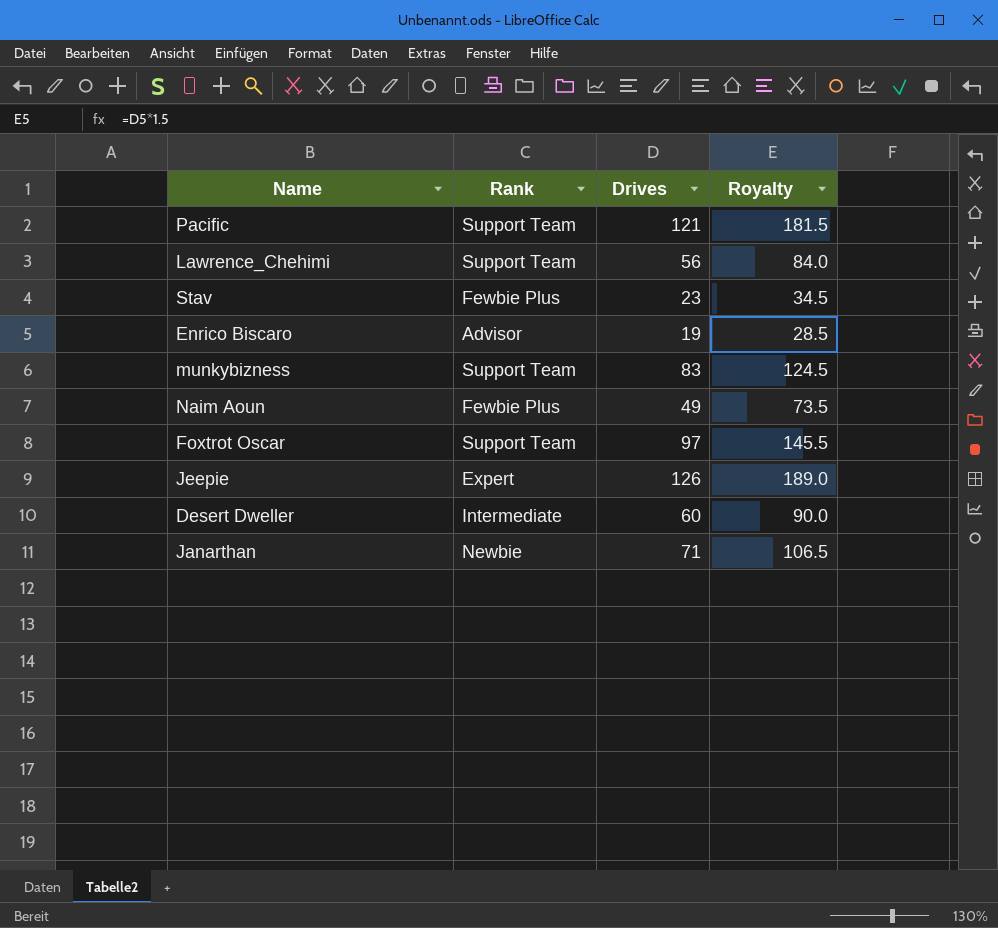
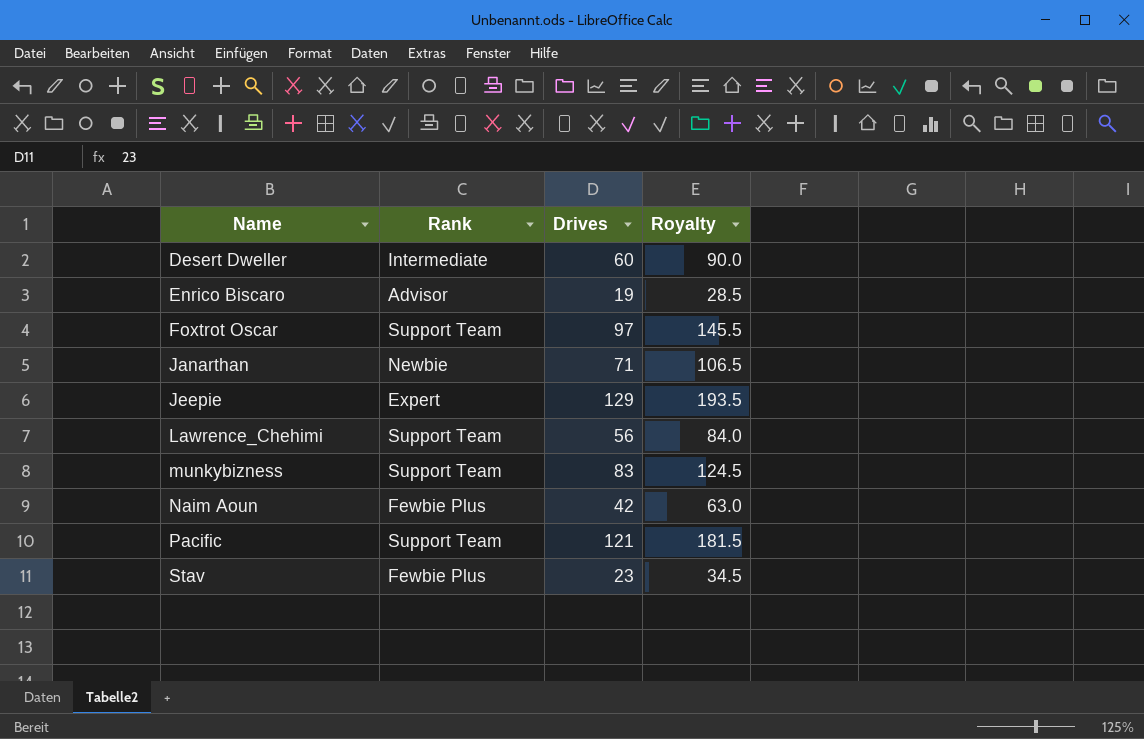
row order: none -> Name ascending
Jeepie | Drives: 126 -> 129
Jeepie | Royalty: 189.0 -> 193.5
Naim Aoun | Drives: 49 -> 42
Naim Aoun | Royalty: 73.5 -> 63.0

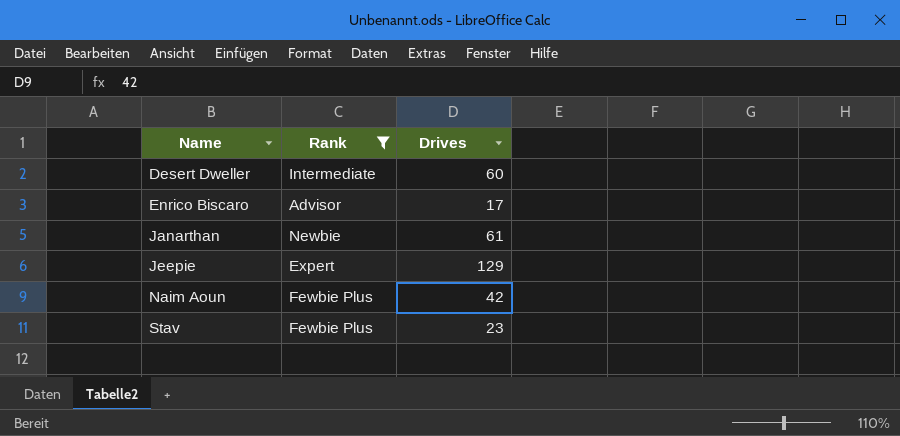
filter: none -> Rank != Support Team
column Royalty | formula: [Drives] * 1.5 -> none
Enrico Biscaro | Drives: 19 -> 17
Janarthan | Drives: 71 -> 61

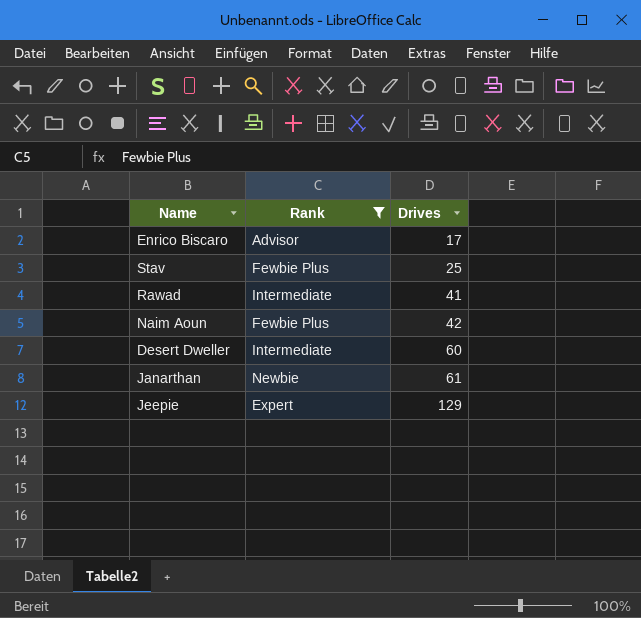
row order: Name ascending -> Drives ascending
Stav | Drives: 23 -> 25
row Rawad: none -> Intermediate | 41

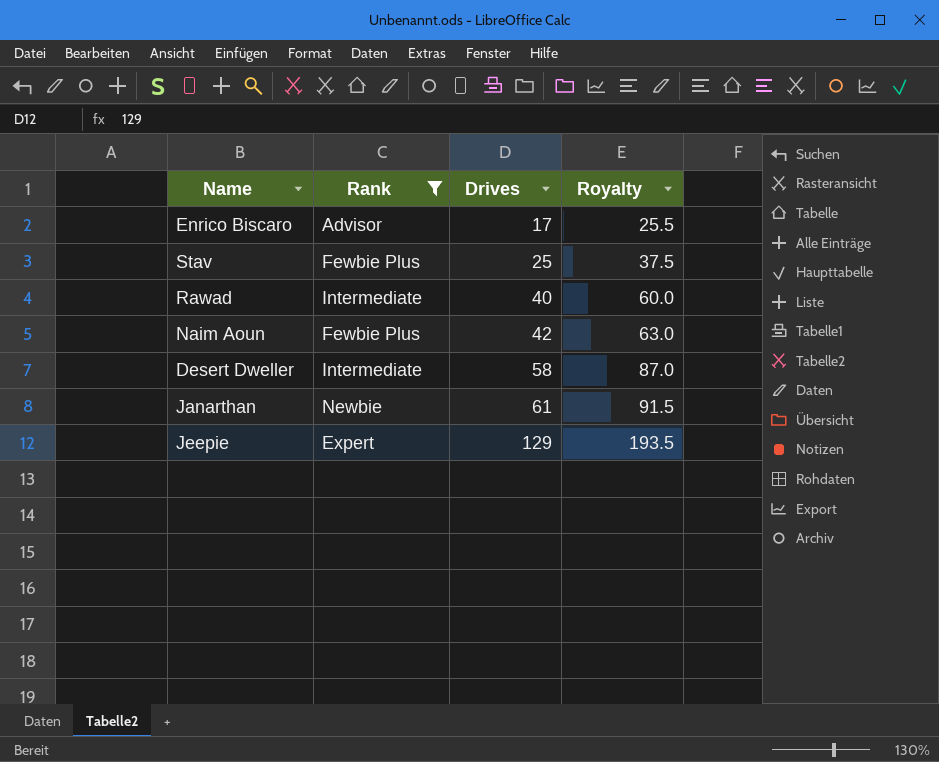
column Royalty | formula: none -> [Drives] * 1.5
Rawad | Drives: 41 -> 40
Desert Dweller | Drives: 60 -> 58

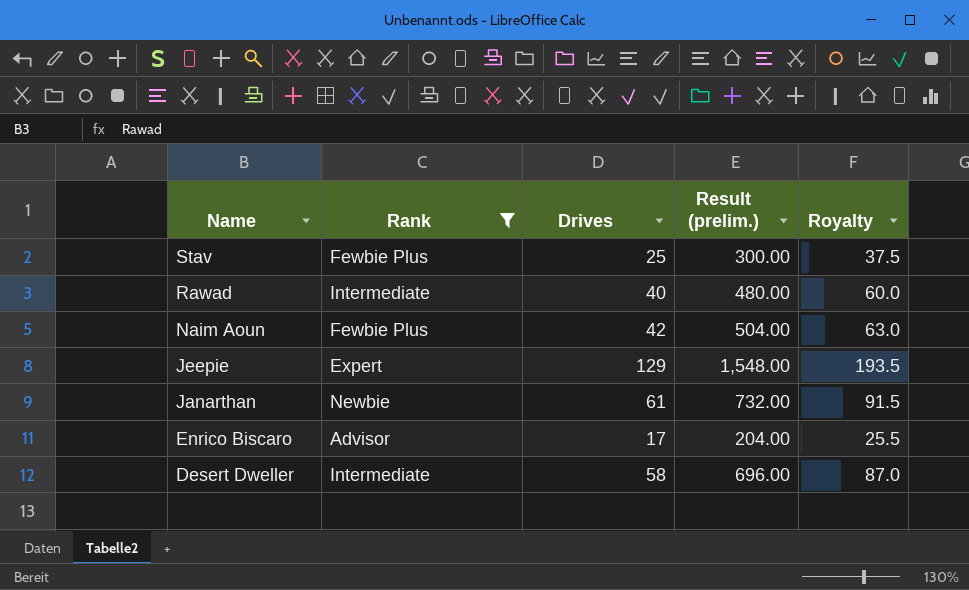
row order: Drives ascending -> Name descending
column Result (prelim.) | formula: none -> [Drives] * 12

